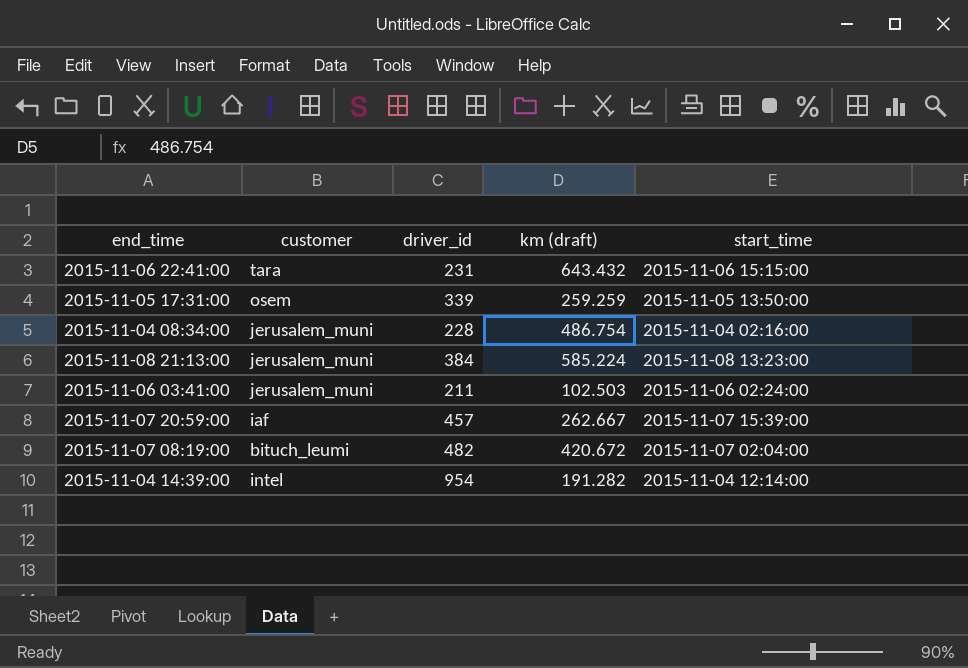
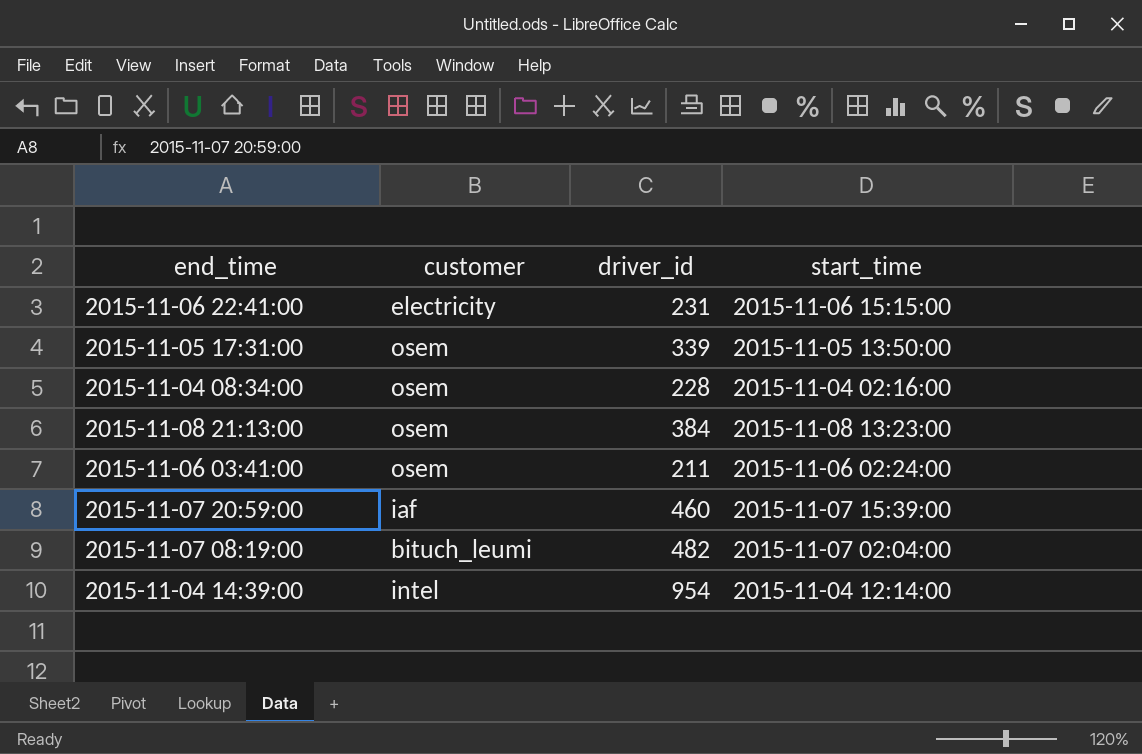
column km (draft) | position: 4 -> none
2015-11-06 22:41:00 | customer: tara -> electricity
2015-11-04 08:34:00 | customer: jerusalem_muni -> osem
2015-11-08 21:13:00 | customer: jerusalem_muni -> osem
2015-11-06 03:41:00 | customer: jerusalem_muni -> osem
2015-11-07 20:59:00 | driver_id: 457 -> 460

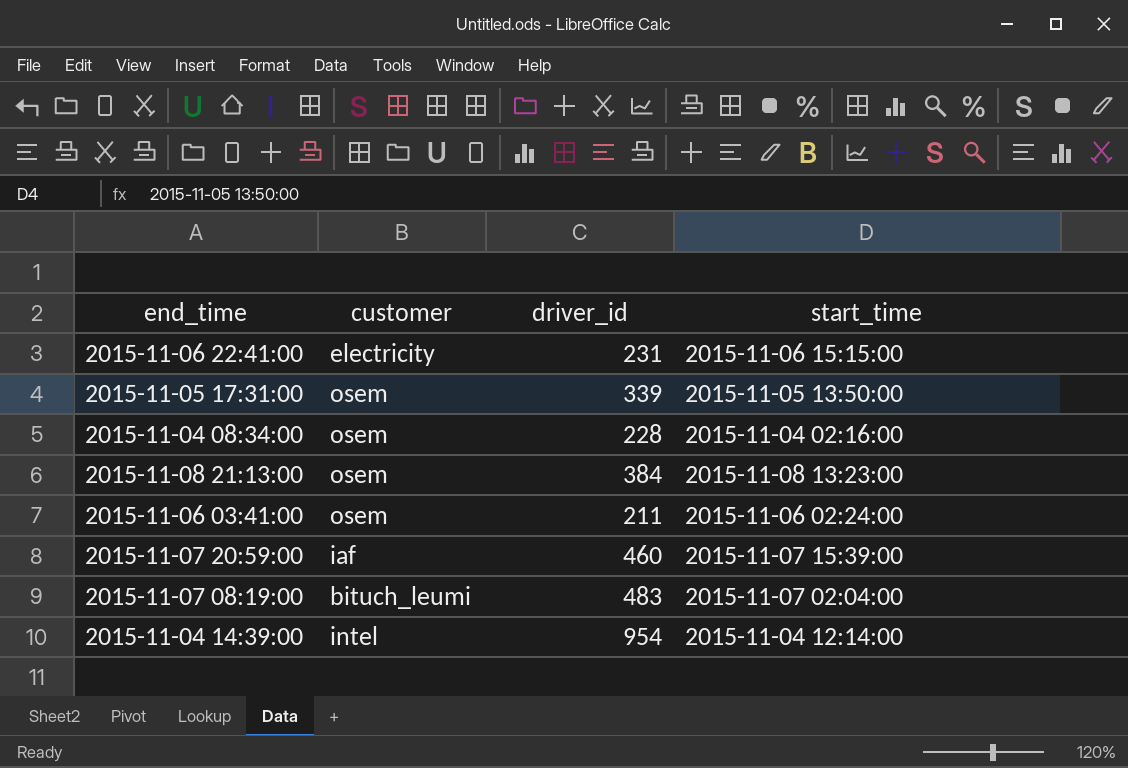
2015-11-07 08:19:00 | driver_id: 482 -> 483

